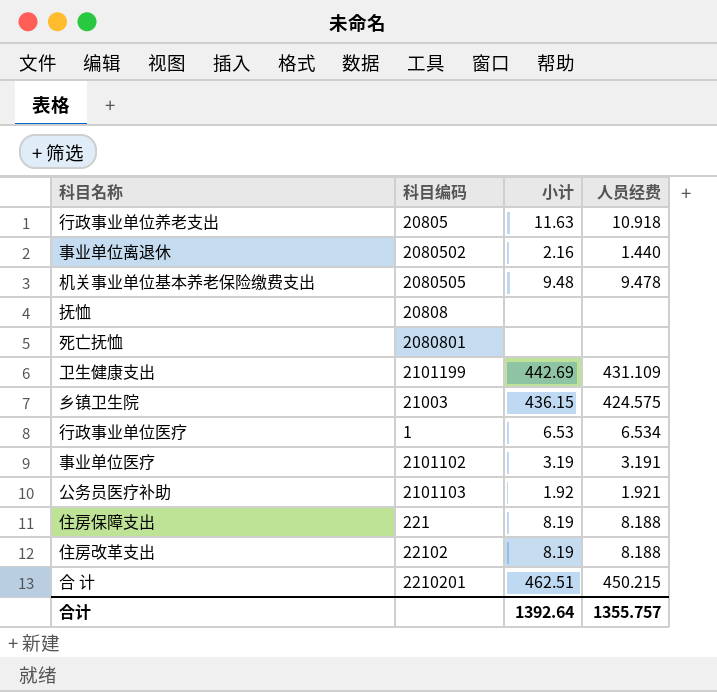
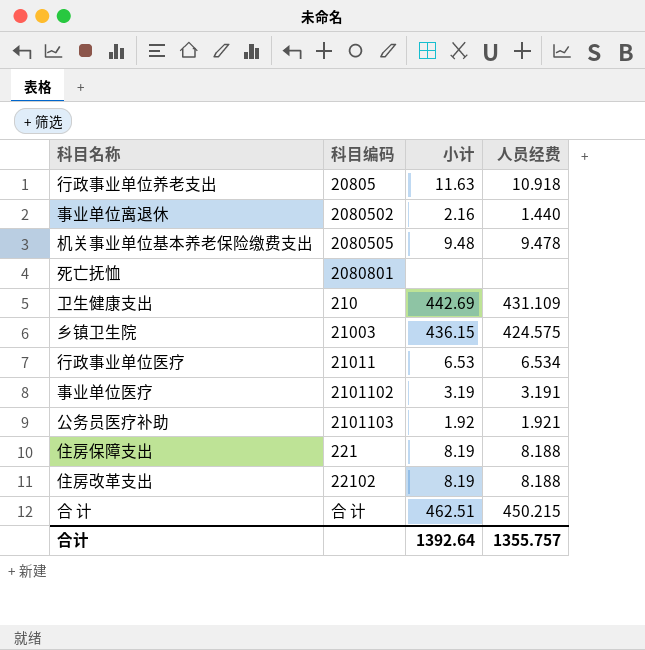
row 抚恤: 20808 | none | none -> none
卫生健康支出 | 科目编码: 2101199 -> 210
行政事业单位医疗 | 科目编码: 1 -> 21011
合 计 | 科目编码: 2210201 -> 合 计

